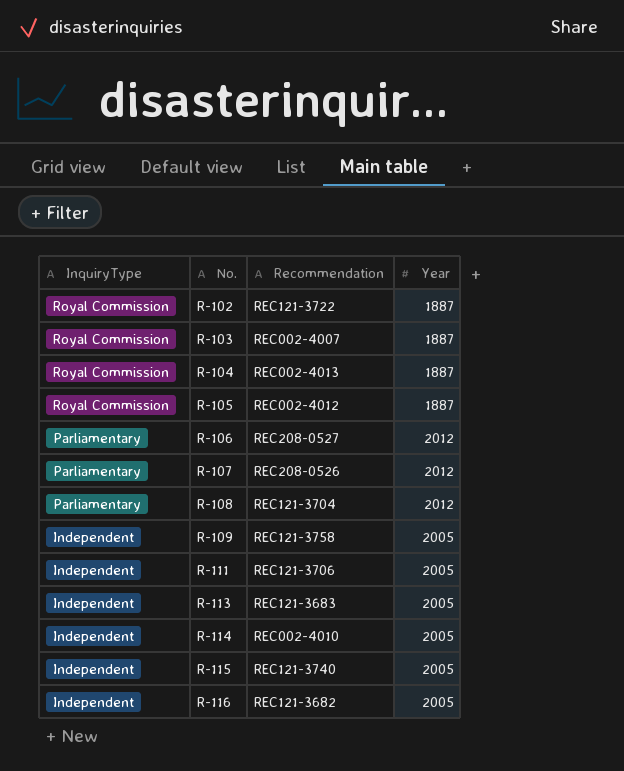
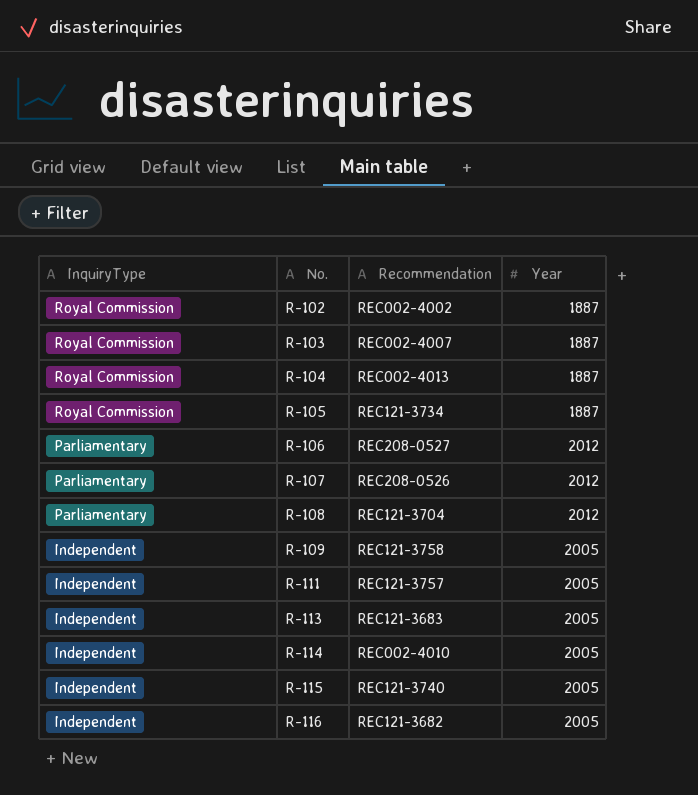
R-102 | Recommendation: REC121-3722 -> REC002-4002
R-105 | Recommendation: REC002-4012 -> REC121-3734
R-111 | Recommendation: REC121-3706 -> REC121-3757

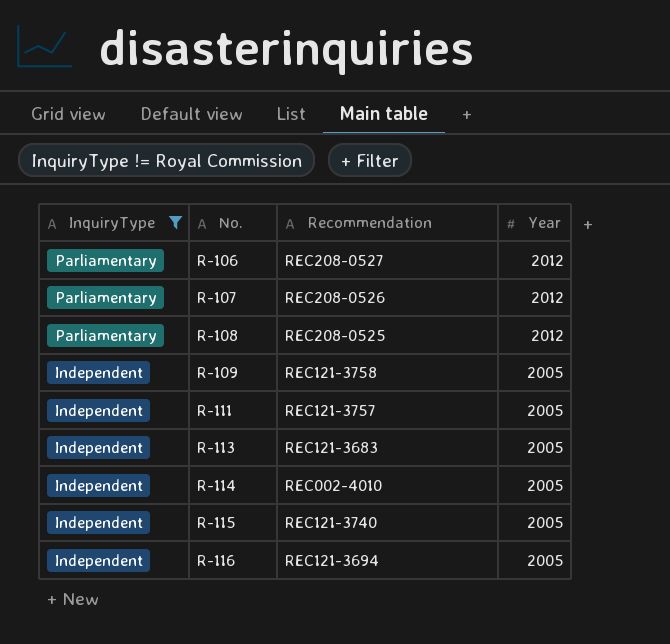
filter: none -> InquiryType != Royal Commission
R-108 | Recommendation: REC121-3704 -> REC208-0525
R-116 | Recommendation: REC121-3682 -> REC121-3694

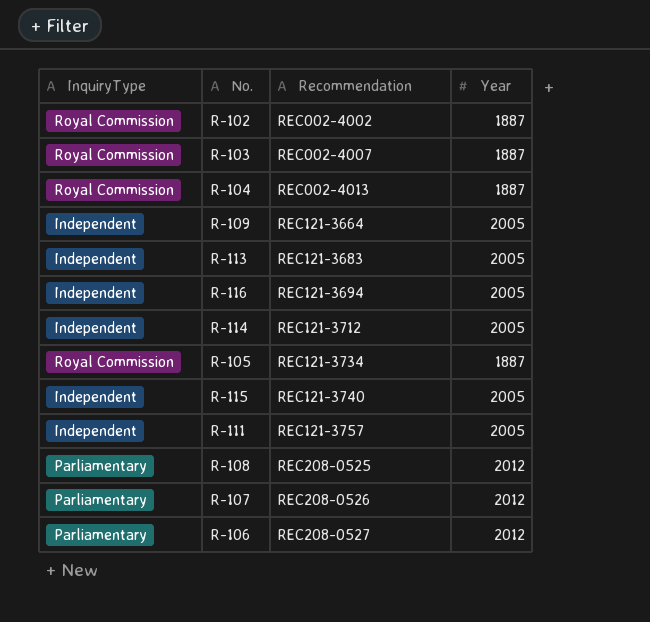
filter: InquiryType != Royal Commission -> none
row order: InquiryType descending -> Recommendation ascending
R-109 | Recommendation: REC121-3758 -> REC121-3664
R-114 | Recommendation: REC002-4010 -> REC121-3712

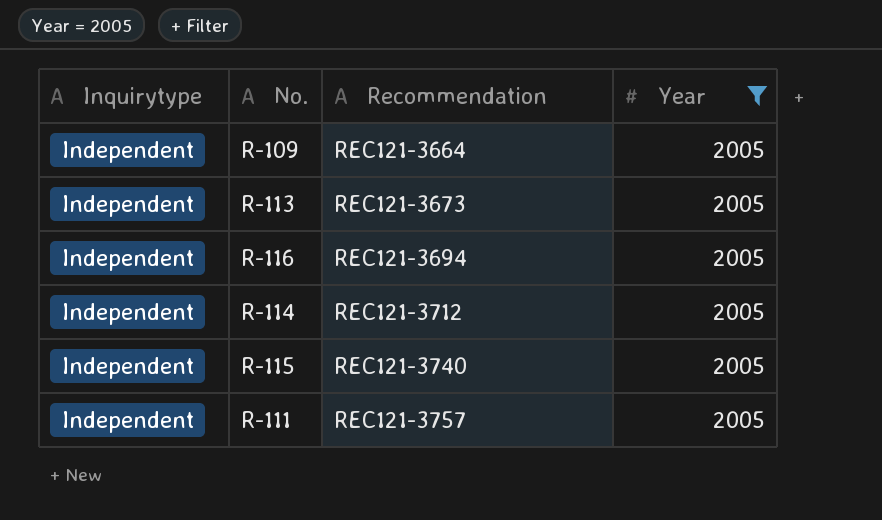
filter: none -> Year = 2005
column name: InquiryType -> Inquirytype
R-113 | Recommendation: REC121-3683 -> REC121-3673

